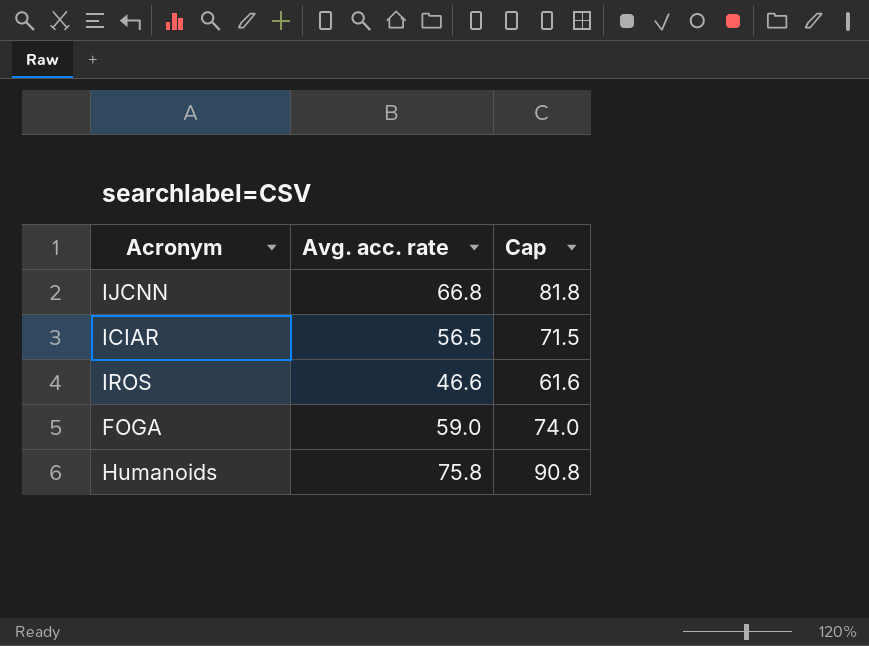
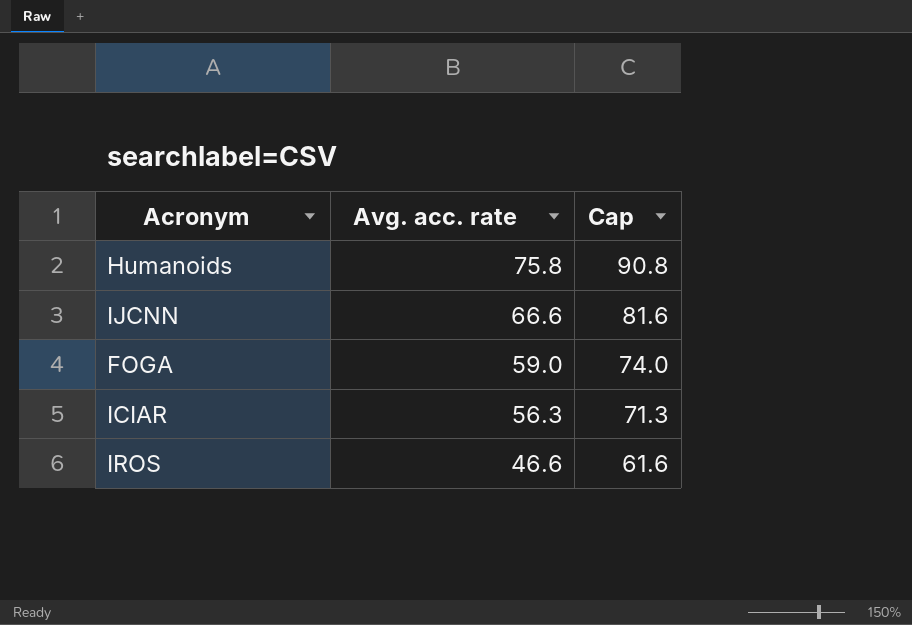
row order: none -> Avg. acc. rate descending
IJCNN | Avg. acc. rate: 66.8 -> 66.6
IJCNN | Cap: 81.8 -> 81.6
ICIAR | Avg. acc. rate: 56.5 -> 56.3
ICIAR | Cap: 71.5 -> 71.3

